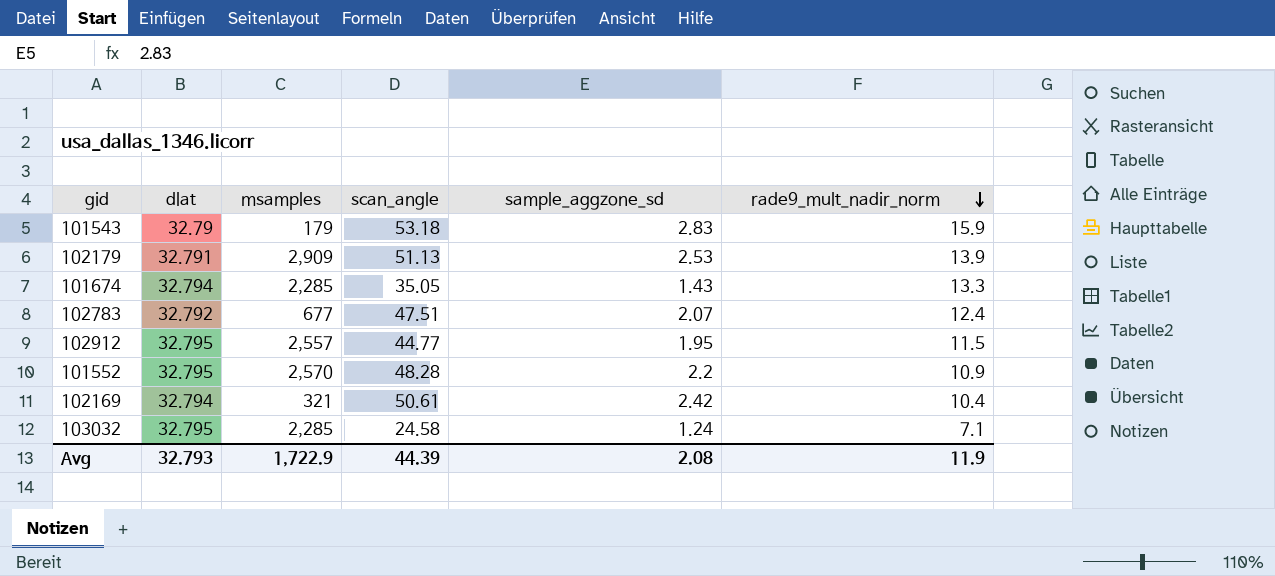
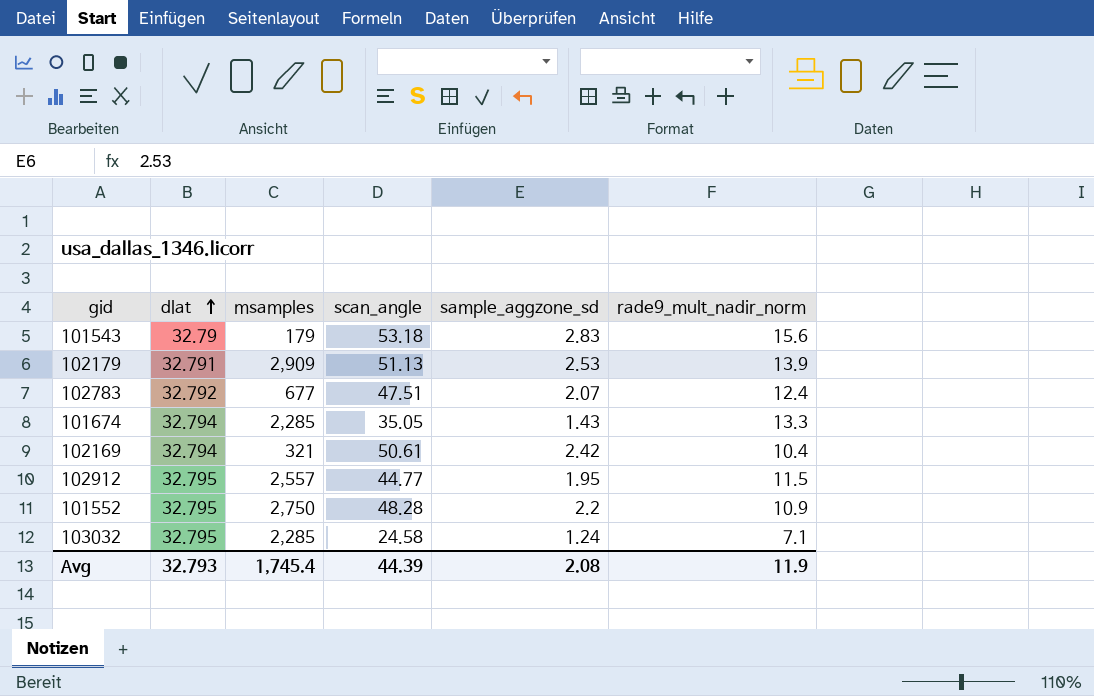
row order: rade9_mult_nadir_norm descending -> dlat ascending
101543 | rade9_mult_nadir_norm: 15.9 -> 15.6
101552 | msamples: 2,570 -> 2,750
Avg | msamples: 1,722.9 -> 1,745.4

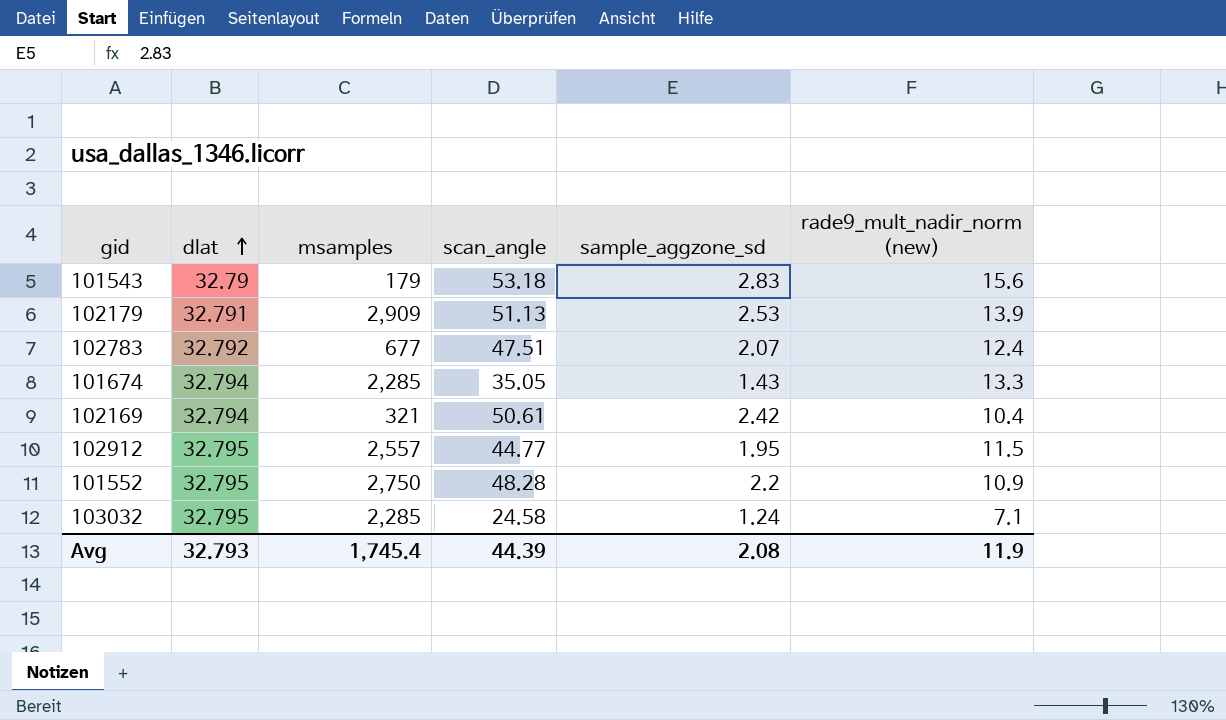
column name: rade9_mult_nadir_norm -> rade9_mult_nadir_norm (new)

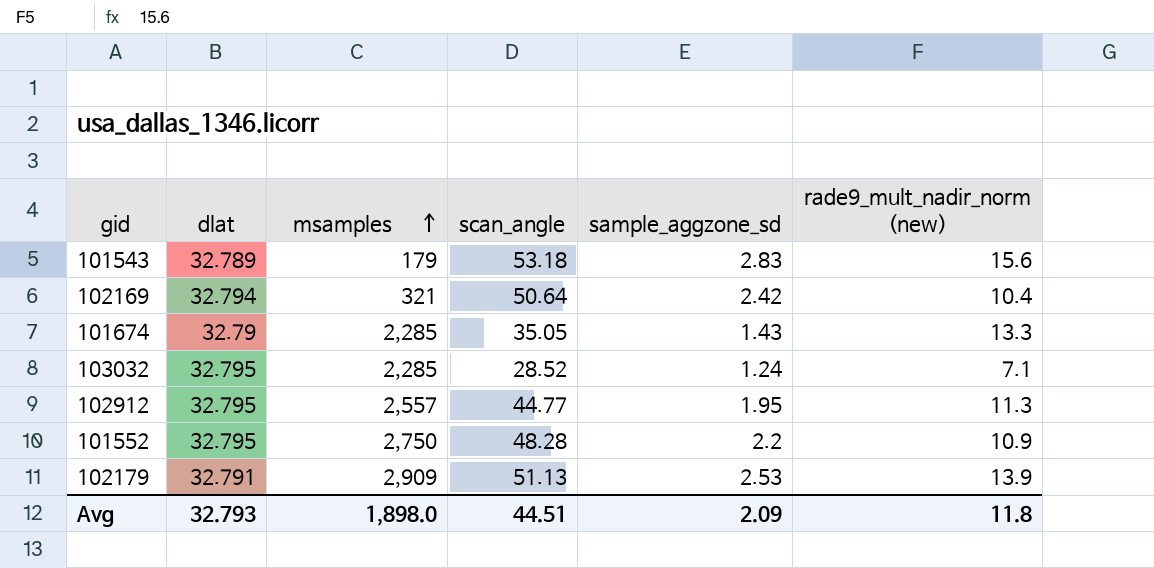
row order: dlat ascending -> msamples ascending
row 102783: 32.792 | 677 | 47.51 | 2.07 | 12.4 -> none
101543 | dlat: 32.79 -> 32.789
102169 | scan_angle: 50.61 -> 50.64
101674 | dlat: 32.794 -> 32.79
103032 | scan_angle: 24.58 -> 28.52
102912 | rade9_mult_nadir_norm (new): 11.5 -> 11.3
Avg | msamples: 1,745.4 -> 1,898.0
Avg | scan_angle: 44.39 -> 44.51
Avg | sample_aggzone_sd: 2.08 -> 2.09
Avg | rade9_mult_nadir_norm (new): 11.9 -> 11.8

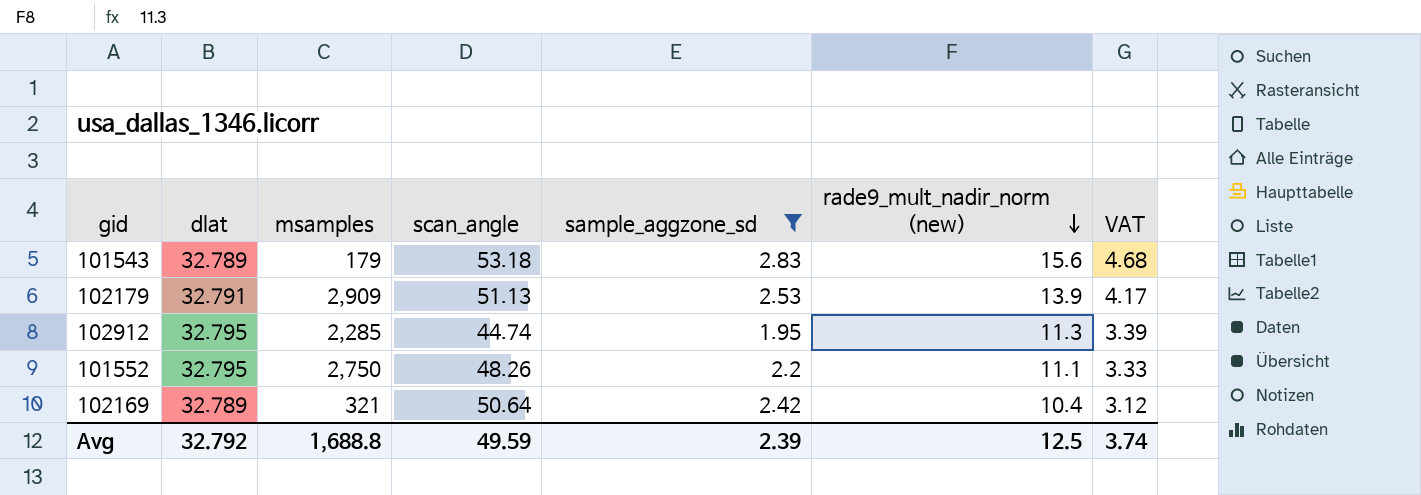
filter: none -> sample_aggzone_sd >= 1.95
row order: msamples ascending -> rade9_mult_nadir_norm (new) descending
column VAT | formula: none -> [rade9_mult_nadir_norm (new)] * 0.3
102912 | msamples: 2,557 -> 2,285
102912 | scan_angle: 44.77 -> 44.74
101552 | scan_angle: 48.28 -> 48.26
101552 | rade9_mult_nadir_norm (new): 10.9 -> 11.1
102169 | dlat: 32.794 -> 32.789
Avg | dlat: 32.793 -> 32.792
Avg | msamples: 1,898.0 -> 1,688.8
Avg | scan_angle: 44.51 -> 49.59
Avg | sample_aggzone_sd: 2.09 -> 2.39
Avg | rade9_mult_nadir_norm (new): 11.8 -> 12.5

